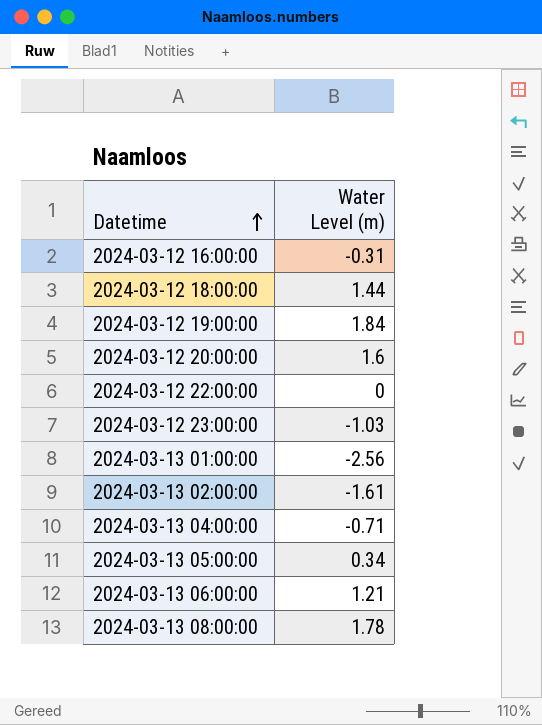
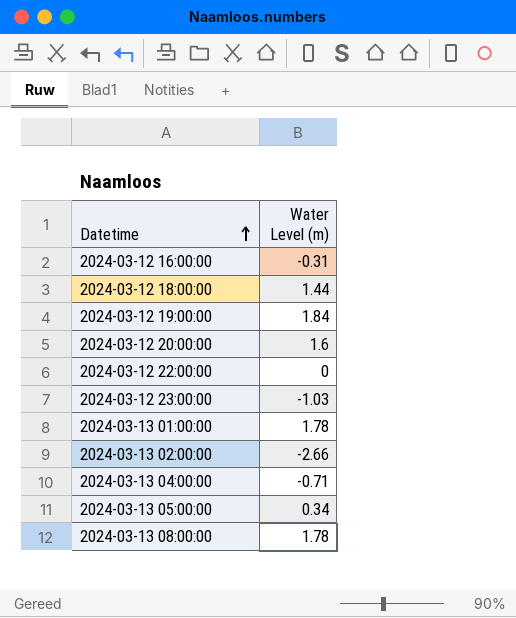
row 2024-03-13 06:00:00: 1.21 -> none
2024-03-13 01:00:00 | Water Level (m): -2.56 -> 1.78
2024-03-13 02:00:00 | Water Level (m): -1.61 -> -2.66

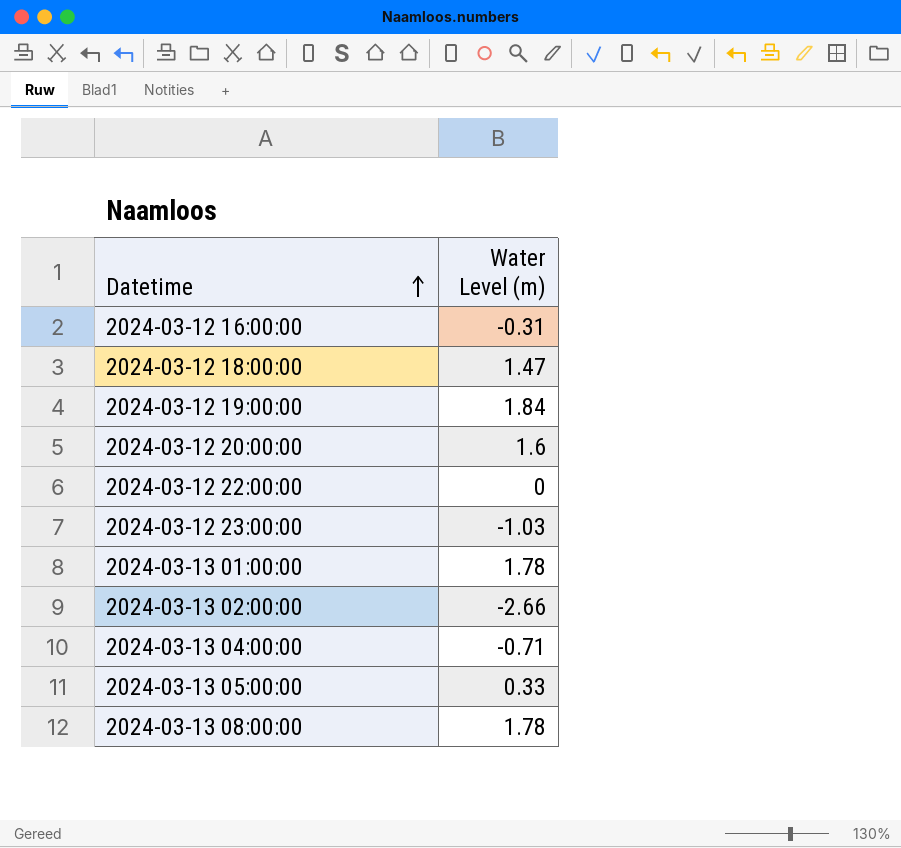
2024-03-12 18:00:00 | Water Level (m): 1.44 -> 1.47
2024-03-13 05:00:00 | Water Level (m): 0.34 -> 0.33

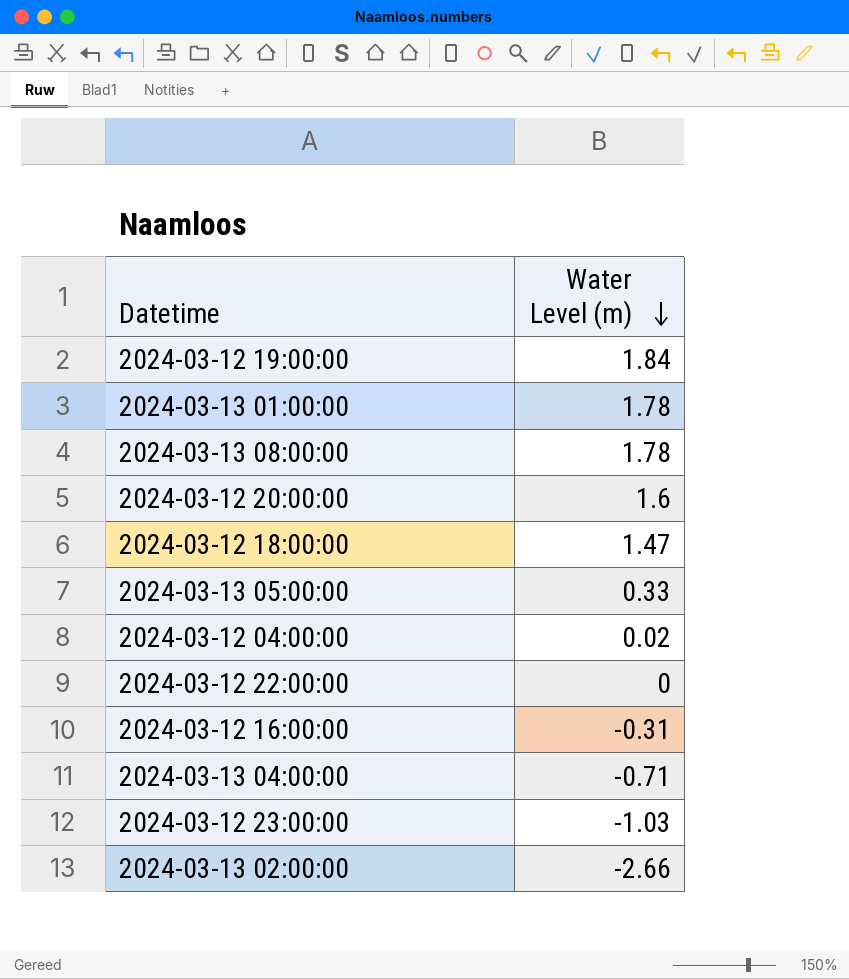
row order: Datetime ascending -> Water Level (m) descending
row 2024-03-12 04:00:00: none -> 0.02

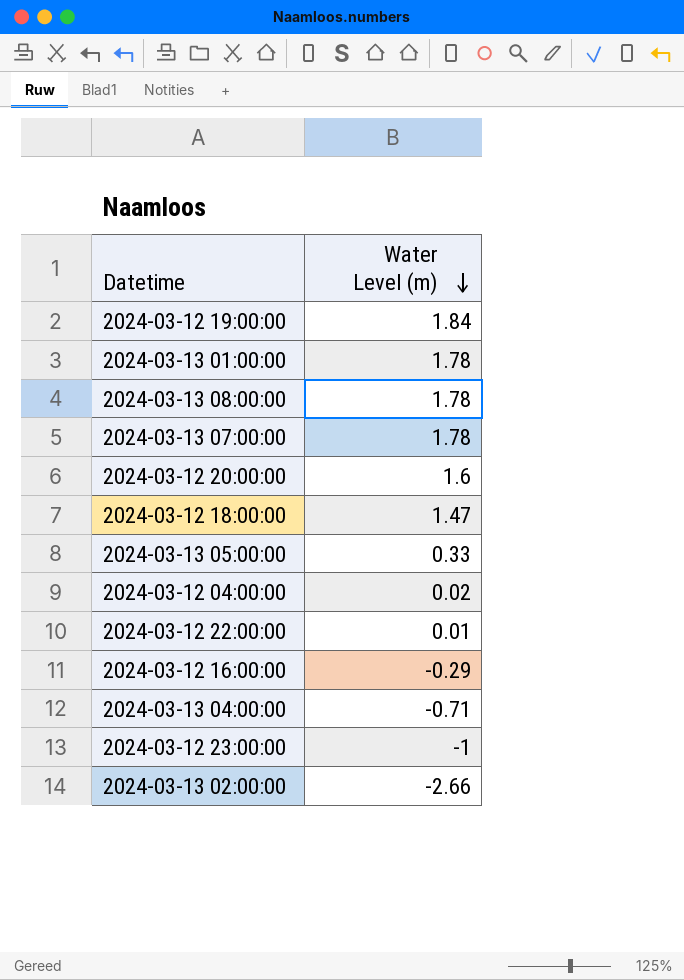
row 2024-03-13 07:00:00: none -> 1.78
2024-03-12 22:00:00 | Water Level (m): 0 -> 0.01
2024-03-12 16:00:00 | Water Level (m): -0.31 -> -0.29
2024-03-12 23:00:00 | Water Level (m): -1.03 -> -1

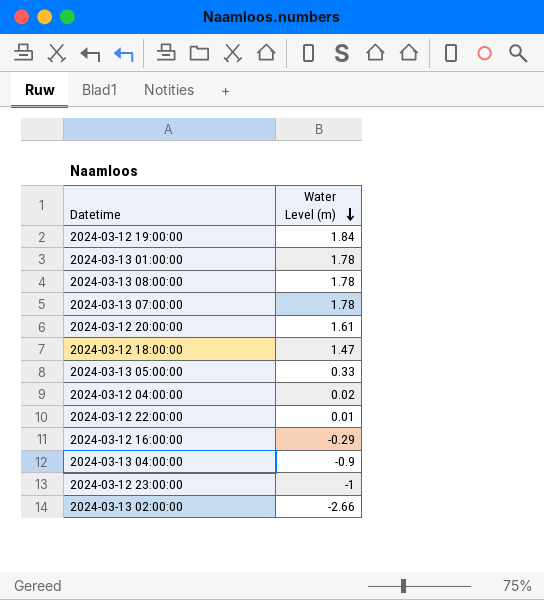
2024-03-12 20:00:00 | Water Level (m): 1.6 -> 1.61
2024-03-13 04:00:00 | Water Level (m): -0.71 -> -0.9

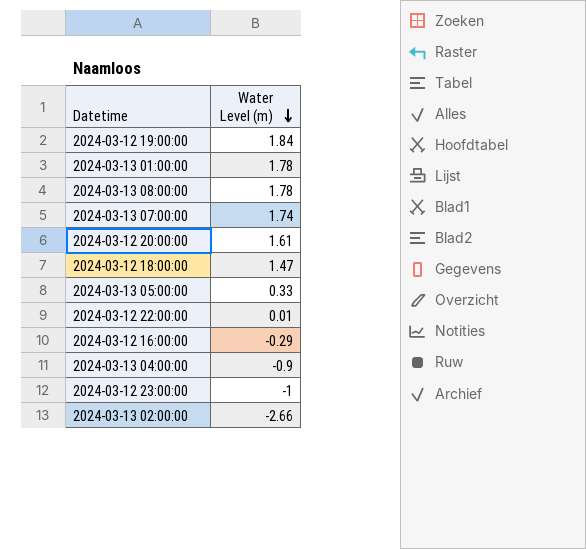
row 2024-03-12 04:00:00: 0.02 -> none
2024-03-13 07:00:00 | Water Level (m): 1.78 -> 1.74

